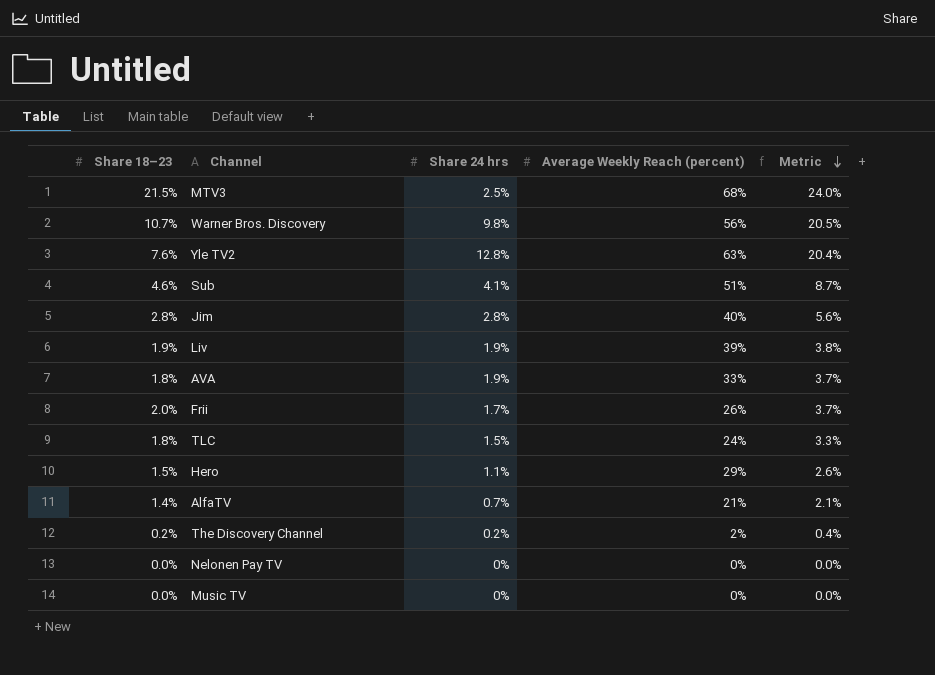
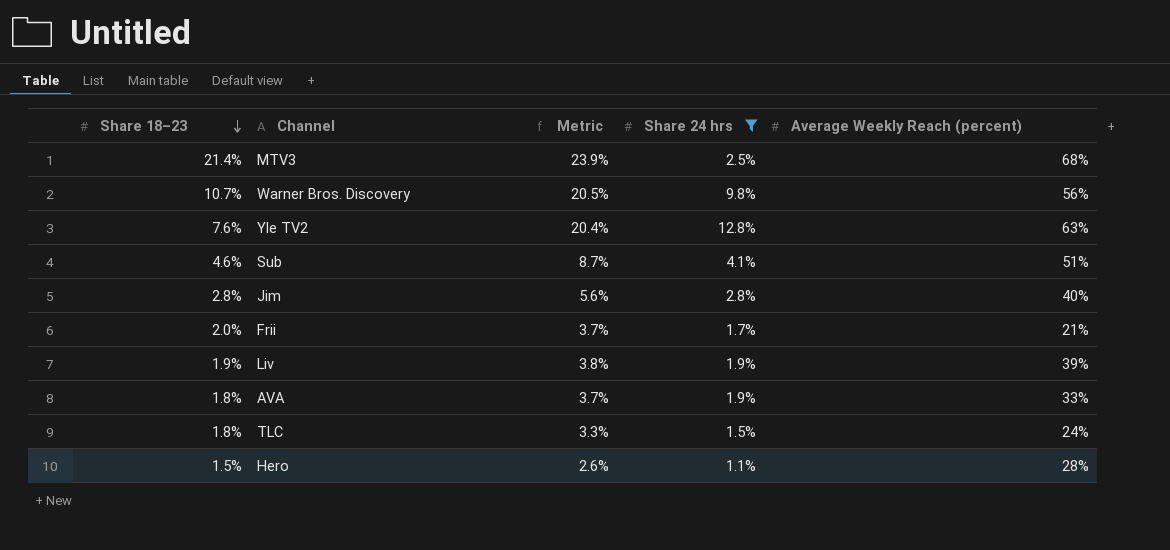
filter: none -> Share 24 hrs >= 1.1%
row order: Metric descending -> Share 18–23 descending
column Metric | position: 5 -> 3
MTV3 | Share 18–23: 21.5% -> 21.4%
MTV3 | Metric: 24.0% -> 23.9%
Frii | Average Weekly Reach (percent): 26% -> 21%
Hero | Average Weekly Reach (percent): 29% -> 28%

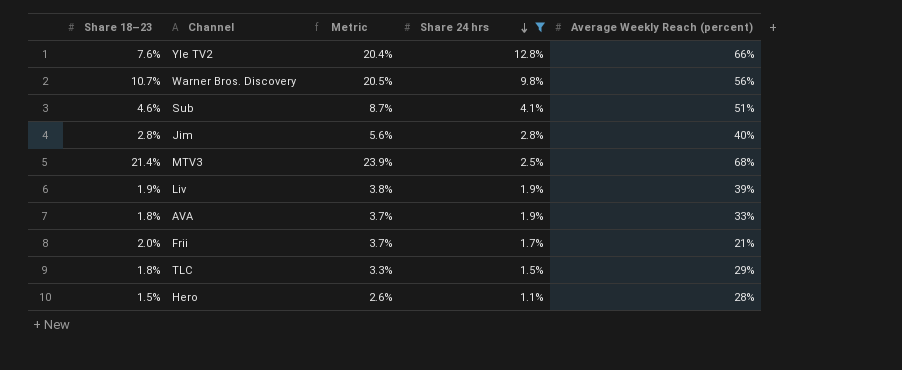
row order: Share 18–23 descending -> Share 24 hrs descending
Yle TV2 | Average Weekly Reach (percent): 63% -> 66%
TLC | Average Weekly Reach (percent): 24% -> 29%

